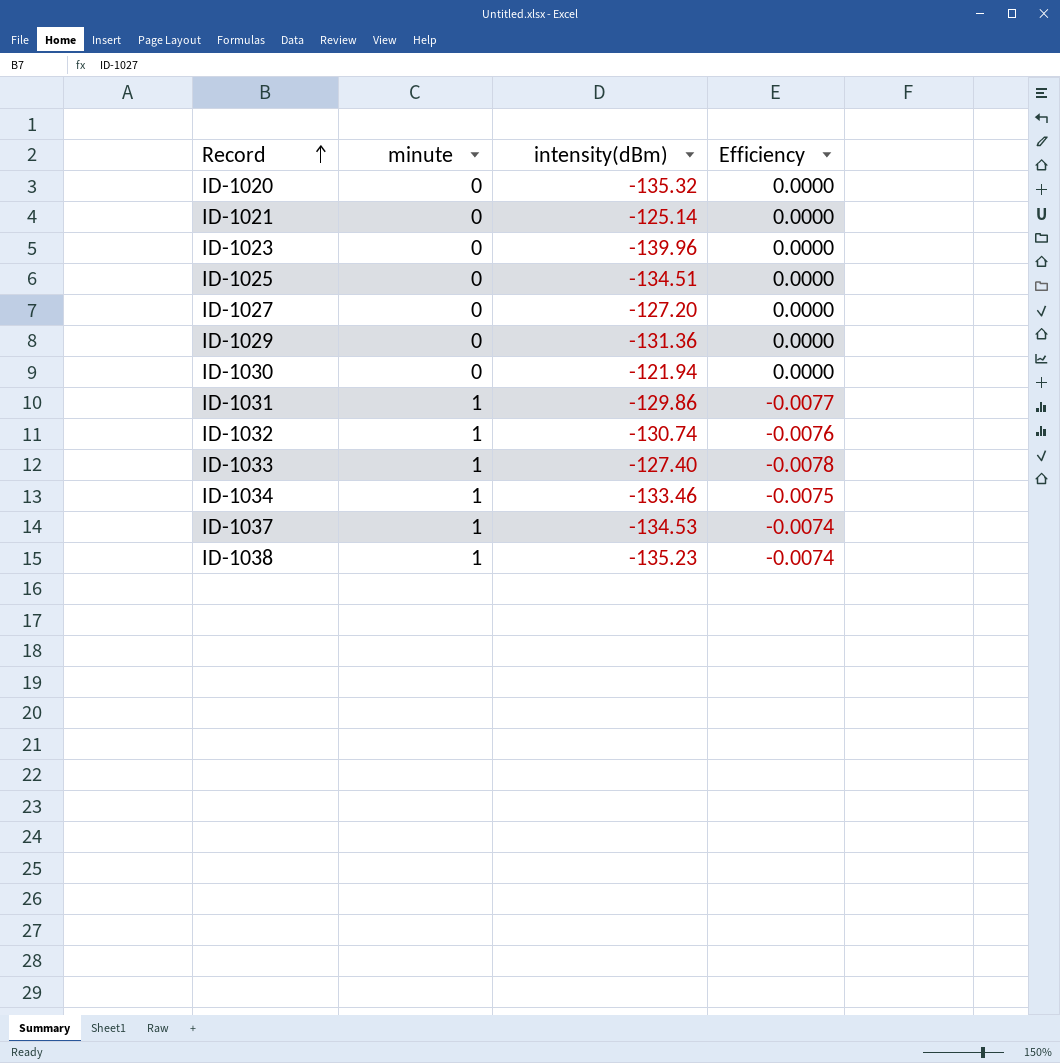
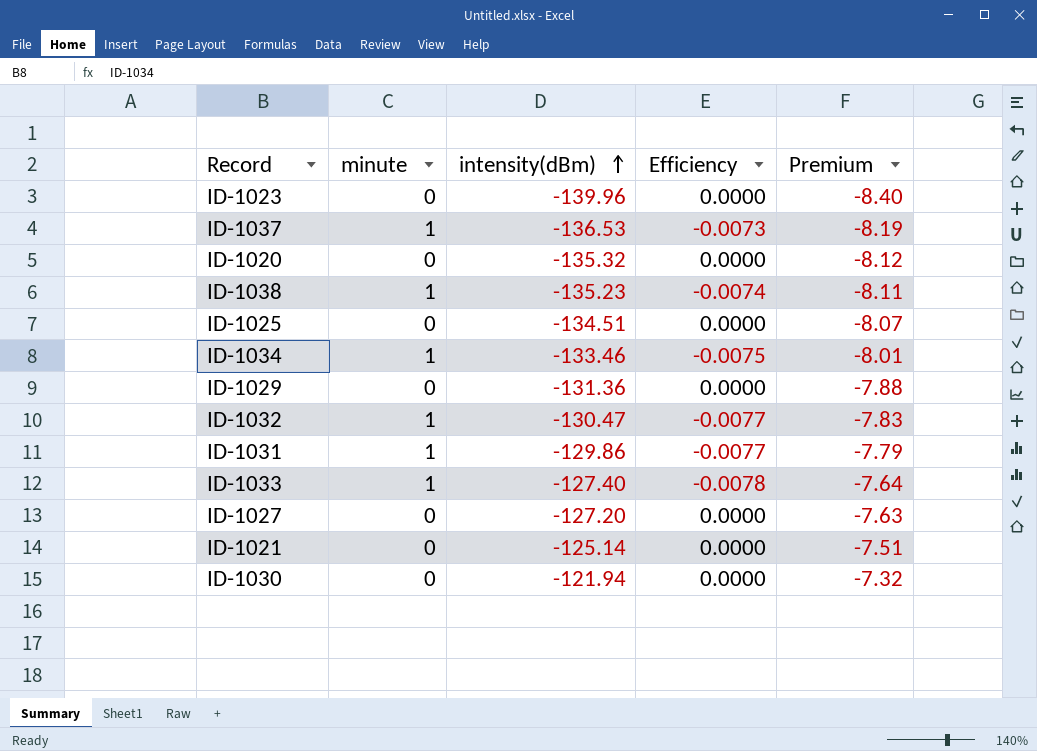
row order: Record ascending -> intensity(dBm) ascending
column Premium | formula: none -> [intensity(dBm)] * 0.06
ID-1037 | intensity(dBm): -134.53 -> -136.53
ID-1037 | Efficiency: -0.0074 -> -0.0073
ID-1032 | intensity(dBm): -130.74 -> -130.47
ID-1032 | Efficiency: -0.0076 -> -0.0077

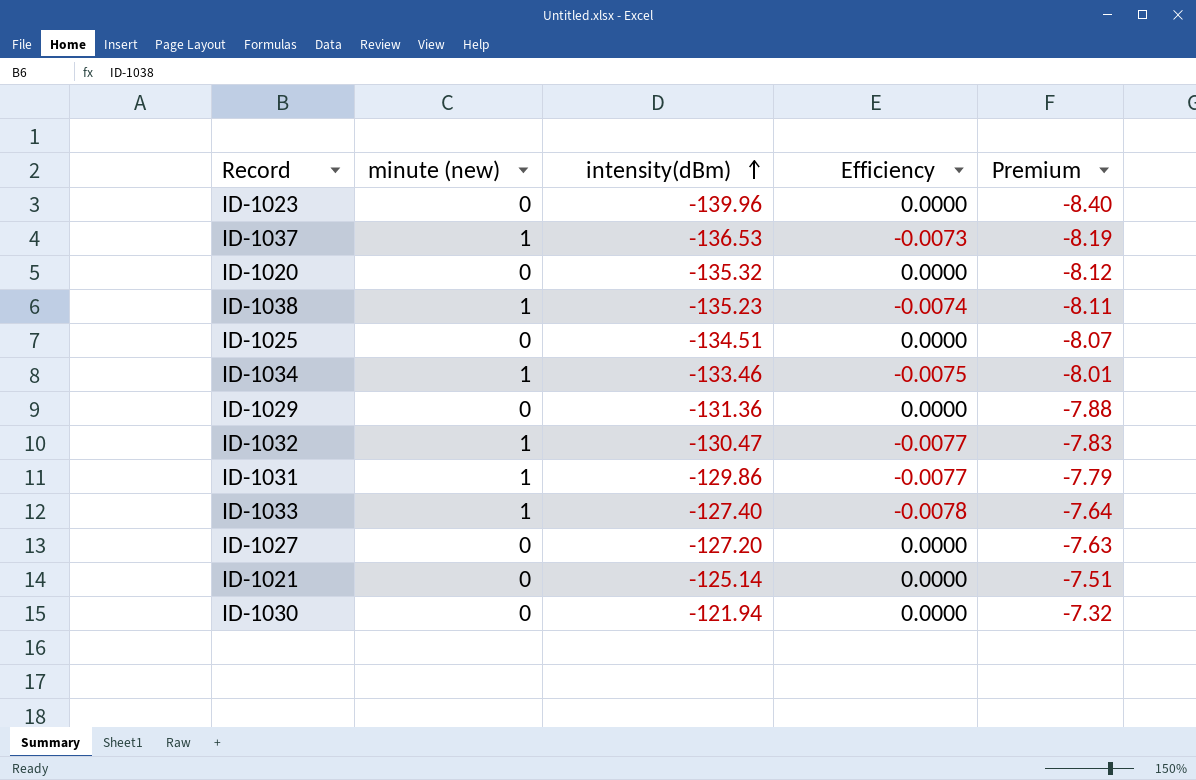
column name: minute -> minute (new)

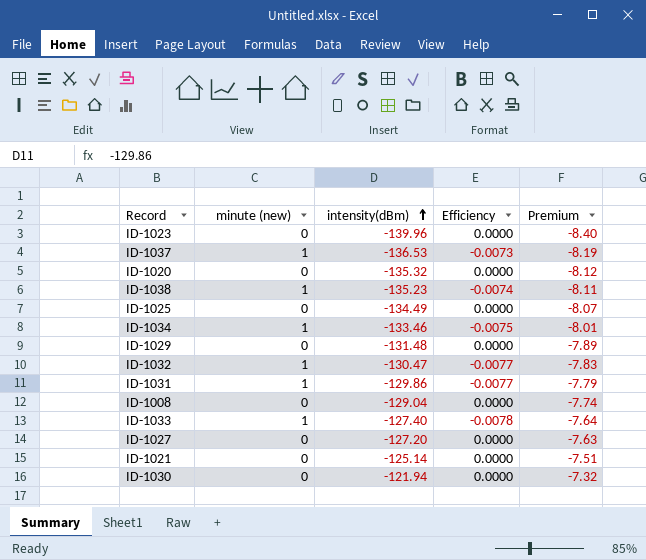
ID-1025 | intensity(dBm): -134.51 -> -134.49
ID-1029 | intensity(dBm): -131.36 -> -131.48
ID-1029 | Premium: -7.88 -> -7.89
row ID-1008: none -> 0 | -129.04 | 0.0000 | -7.74

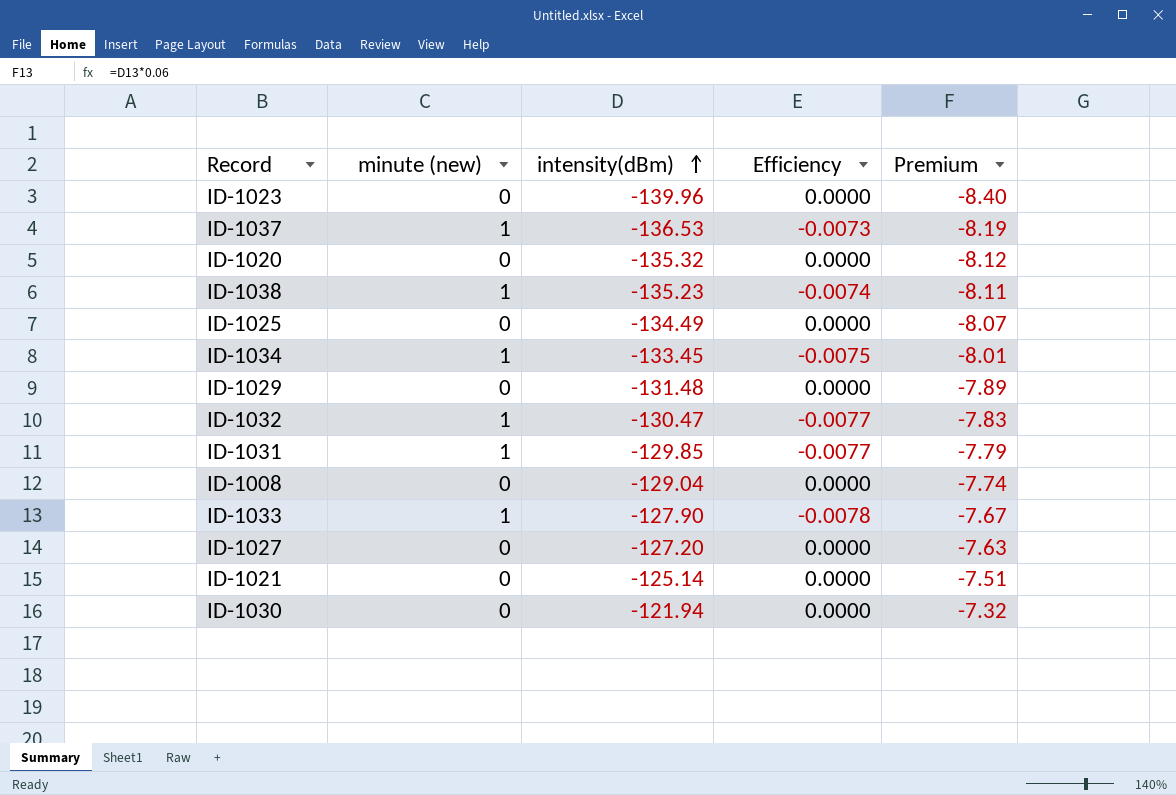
ID-1034 | intensity(dBm): -133.46 -> -133.45
ID-1031 | intensity(dBm): -129.86 -> -129.85
ID-1033 | intensity(dBm): -127.40 -> -127.90
ID-1033 | Premium: -7.64 -> -7.67

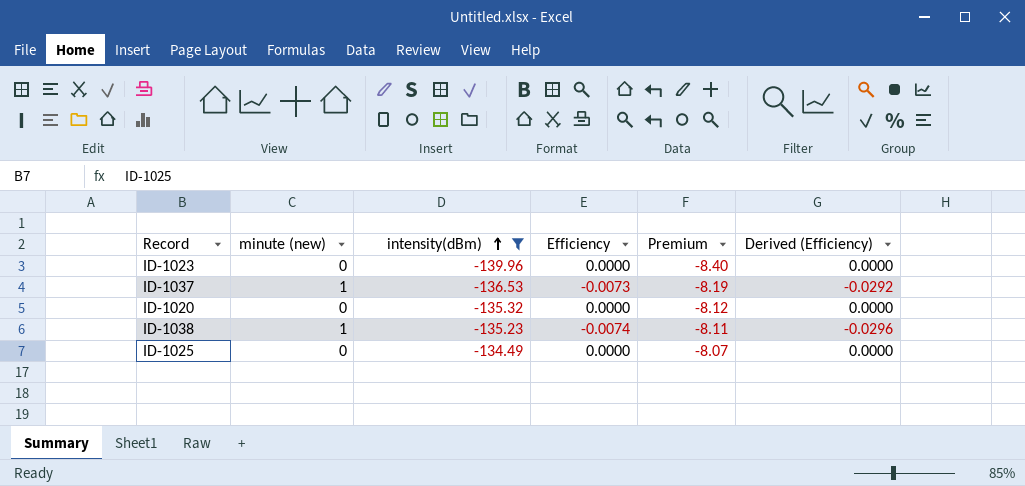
filter: none -> intensity(dBm) <= -134.49
column Derived (Efficiency) | formula: none -> [Efficiency] * 4

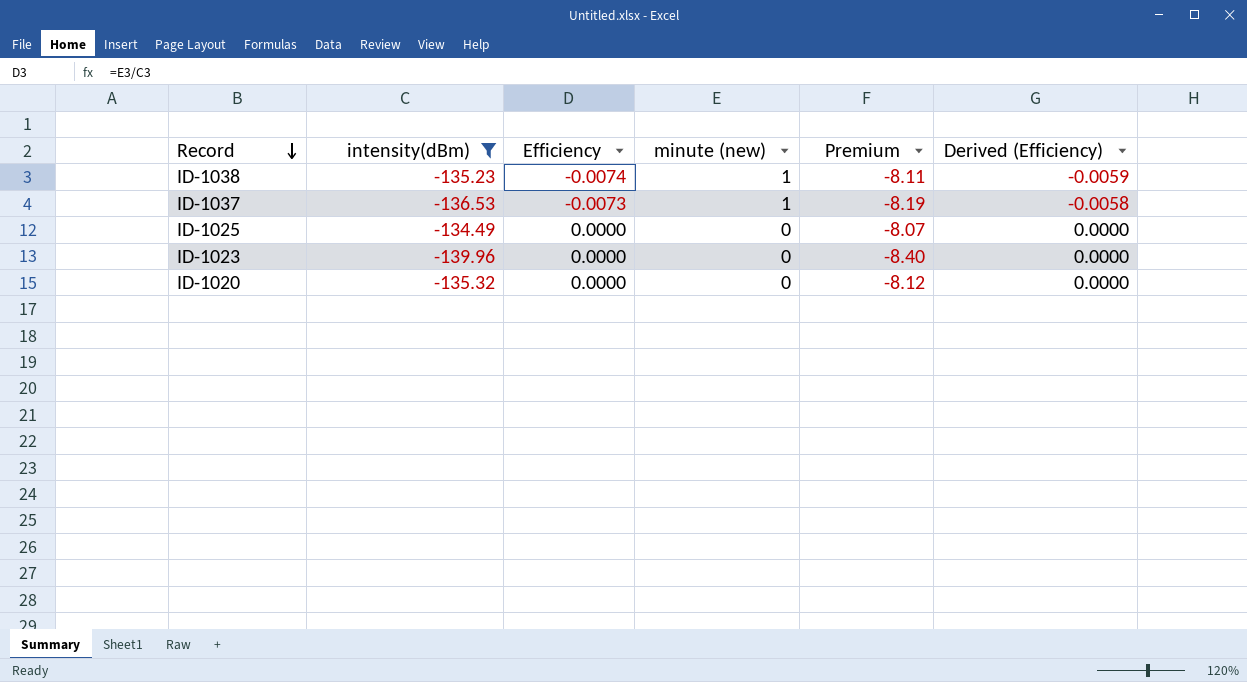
row order: intensity(dBm) ascending -> Record descending
column minute (new) | position: 2 -> 4
column Derived (Efficiency) | formula: [Efficiency] * 4 -> [Efficiency] * 0.8

